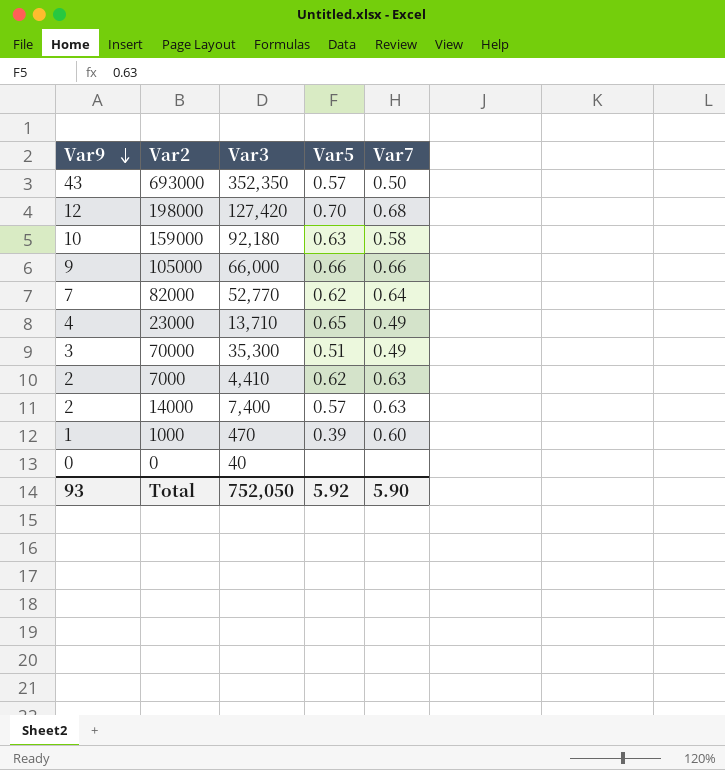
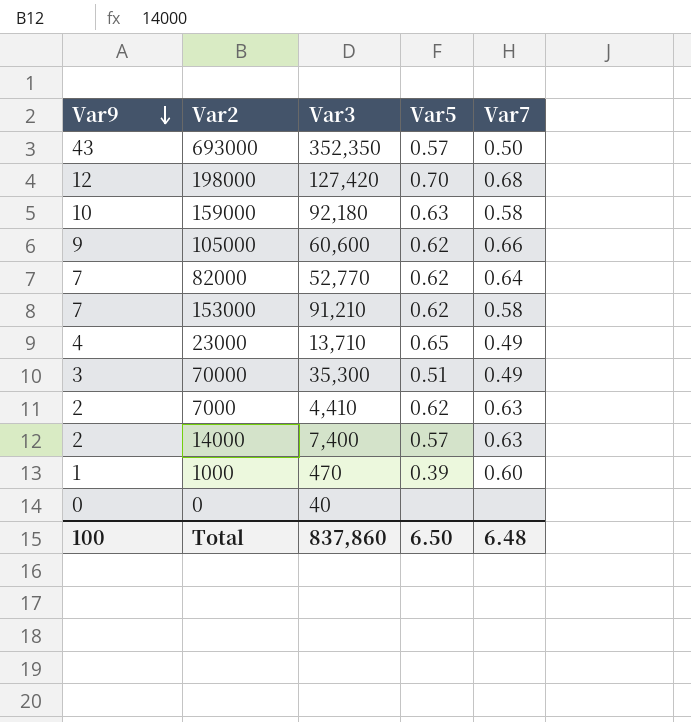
105000 | Var3: 66,000 -> 60,600
105000 | Var5: 0.66 -> 0.62
row 153000: none -> 7 | 91,210 | 0.62 | 0.58
Total | Var9: 93 -> 100
Total | Var3: 752,050 -> 837,860
Total | Var5: 5.92 -> 6.50
Total | Var7: 5.90 -> 6.48

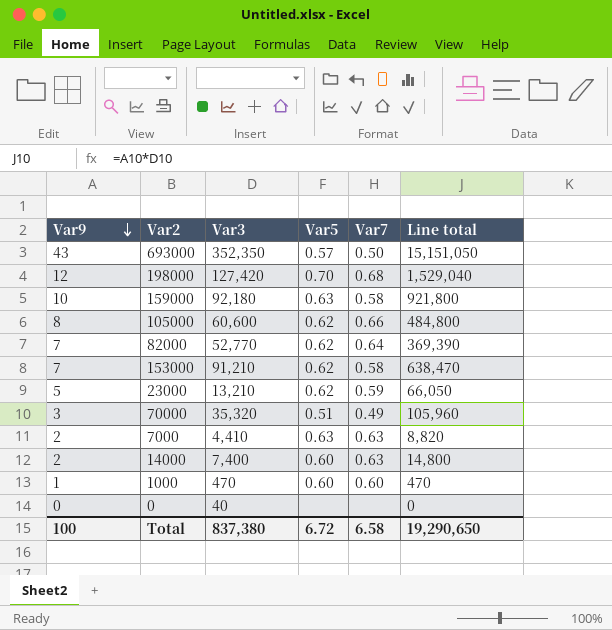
column Line total | formula: none -> [Var9] * [Var3]
105000 | Var9: 9 -> 8
23000 | Var9: 4 -> 5
23000 | Var3: 13,710 -> 13,210
23000 | Var5: 0.65 -> 0.62
23000 | Var7: 0.49 -> 0.59
70000 | Var3: 35,300 -> 35,320
7000 | Var5: 0.62 -> 0.63
14000 | Var5: 0.57 -> 0.60
1000 | Var5: 0.39 -> 0.60
Total | Var3: 837,860 -> 837,380
Total | Var5: 6.50 -> 6.72
Total | Var7: 6.48 -> 6.58

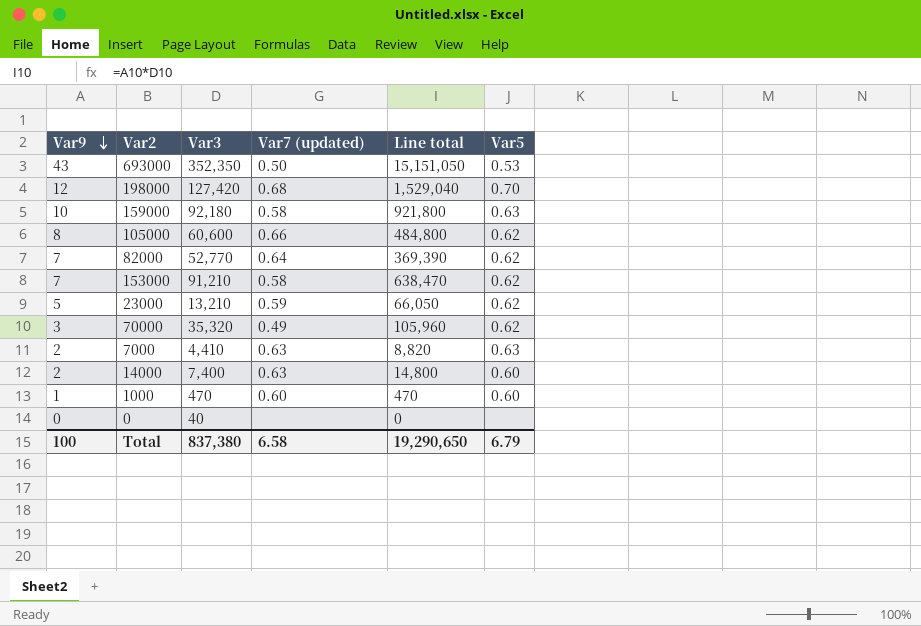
column name: Var7 -> Var7 (updated)
column Var5 | position: 4 -> 6
693000 | Var5: 0.57 -> 0.53
70000 | Var5: 0.51 -> 0.62
Total | Var5: 6.72 -> 6.79

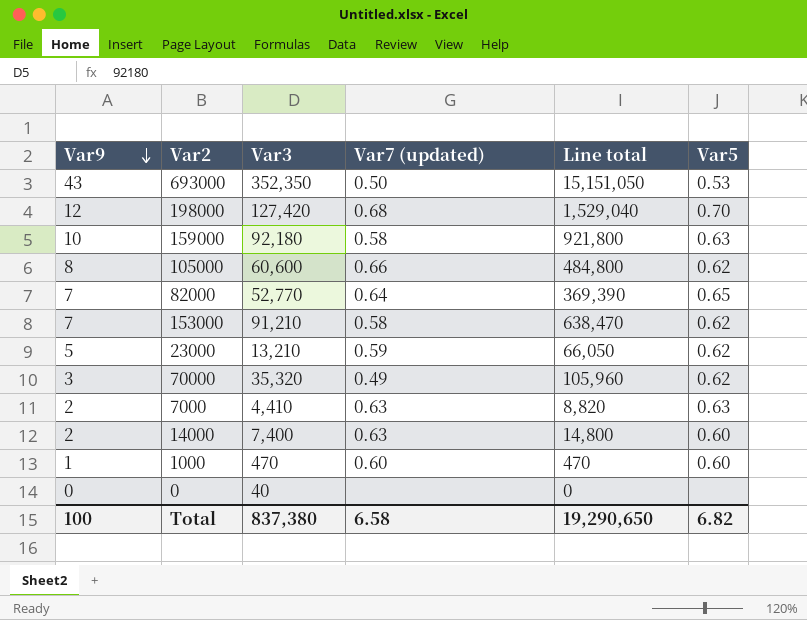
82000 | Var5: 0.62 -> 0.65
Total | Var5: 6.79 -> 6.82

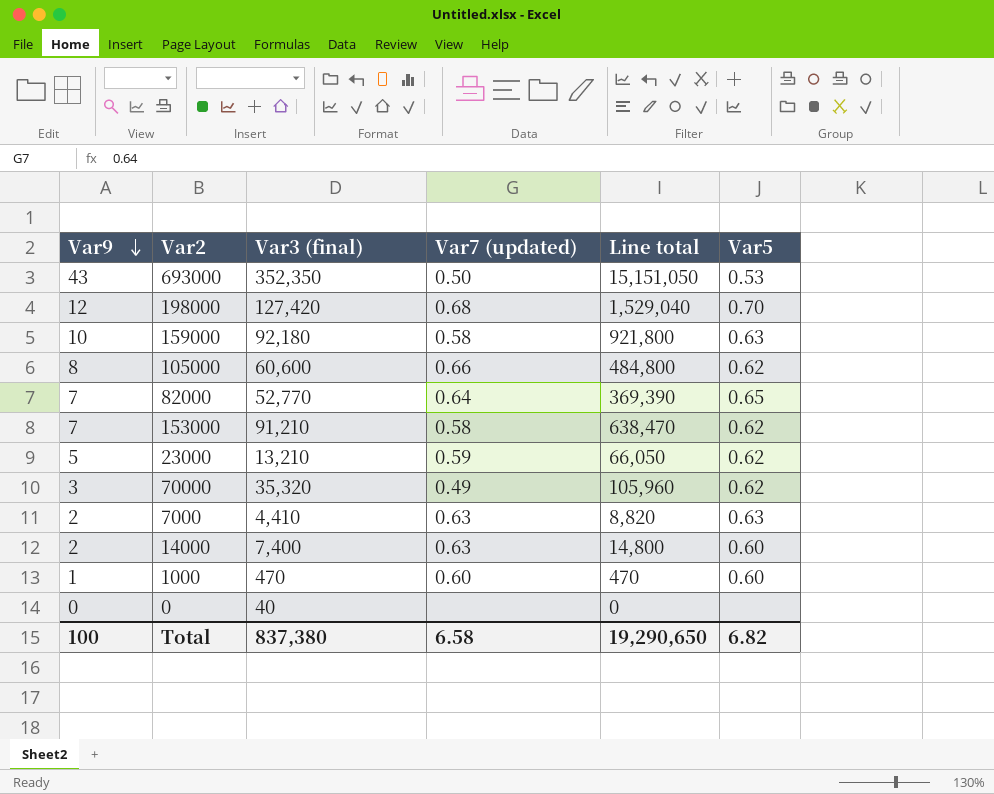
column name: Var3 -> Var3 (final)

